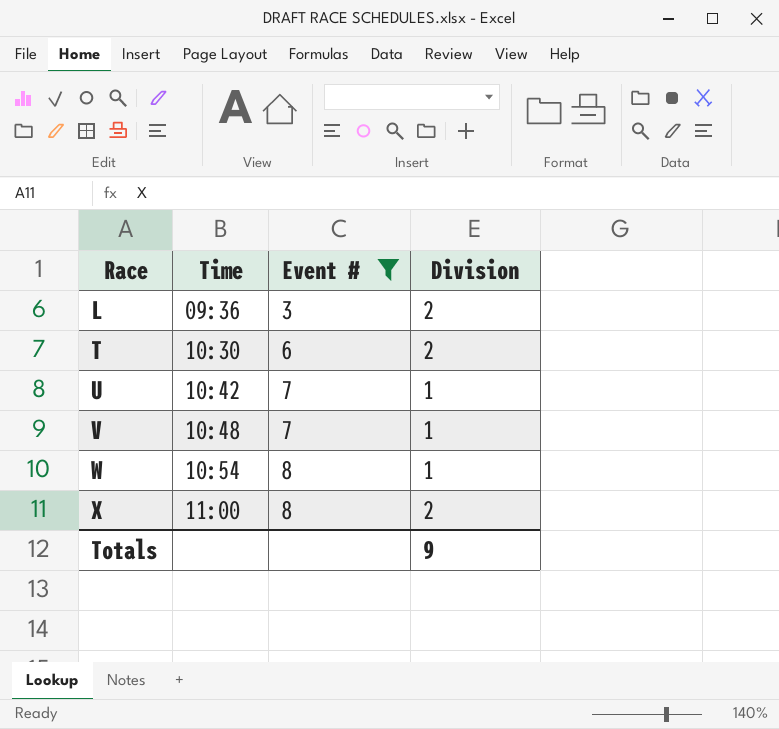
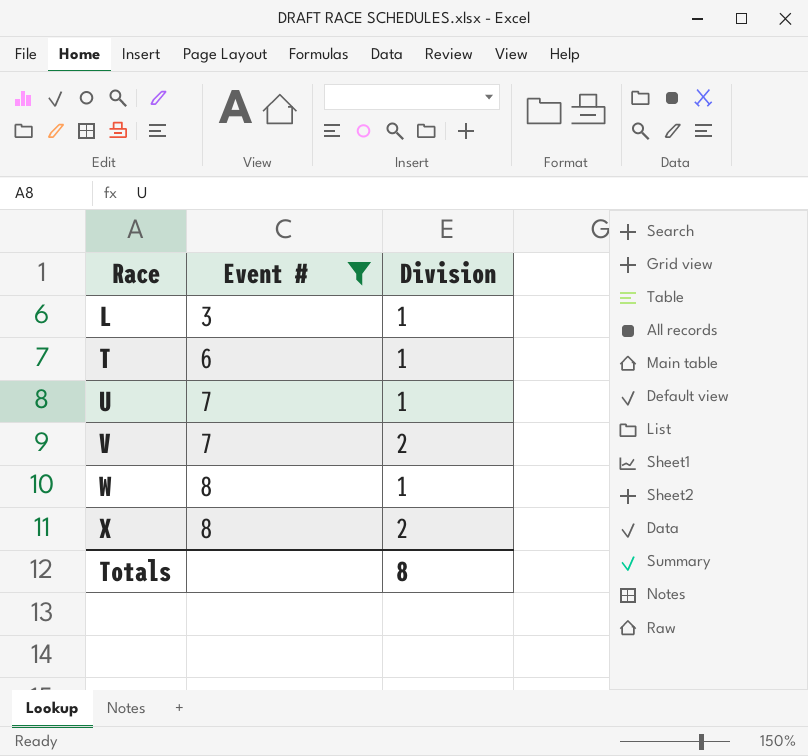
column Time | position: 2 -> none
L | Division: 2 -> 1
T | Division: 2 -> 1
V | Division: 1 -> 2
Totals | Division: 9 -> 8

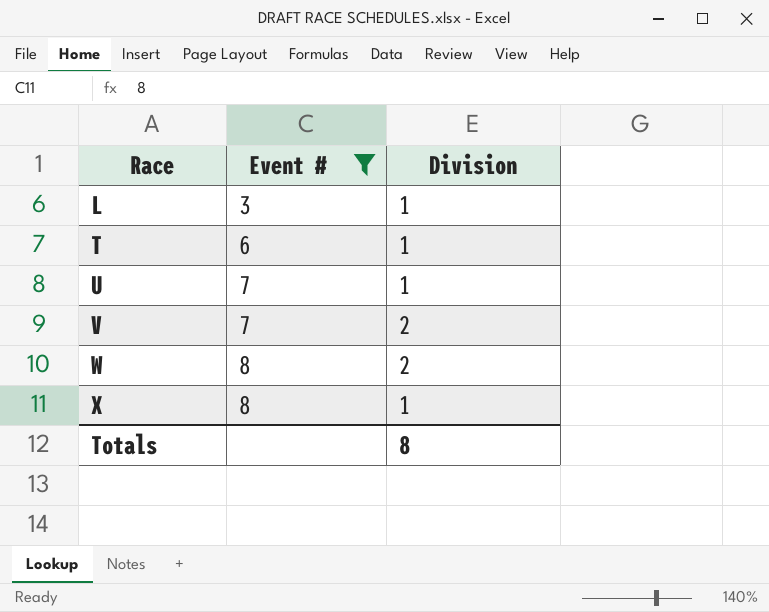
W | Division: 1 -> 2
X | Division: 2 -> 1

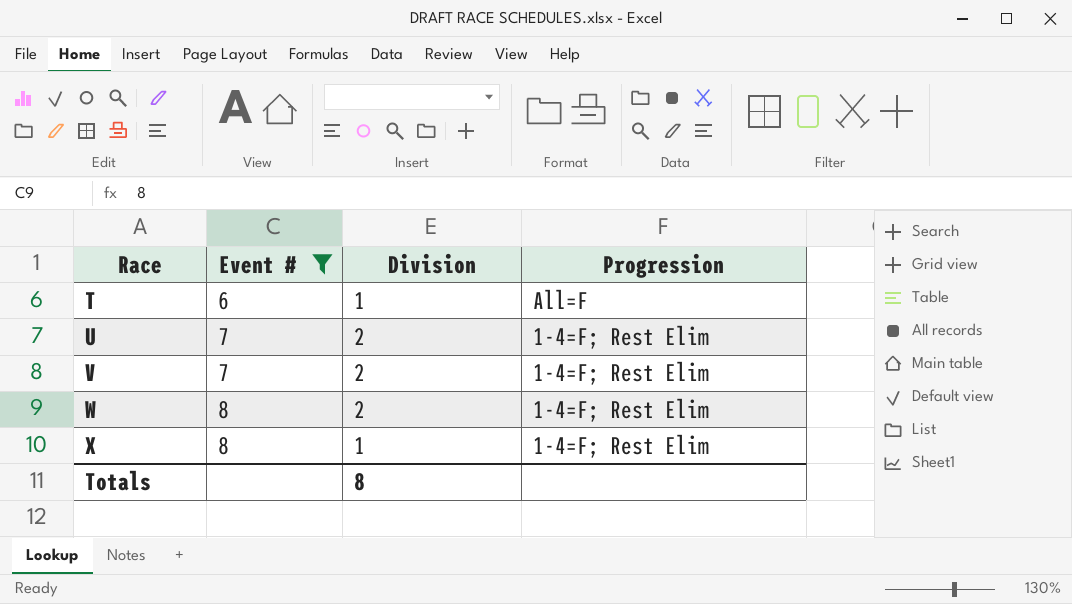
column Progression | position: none -> 4
row L: 3 | 1 -> none
U | Division: 1 -> 2

